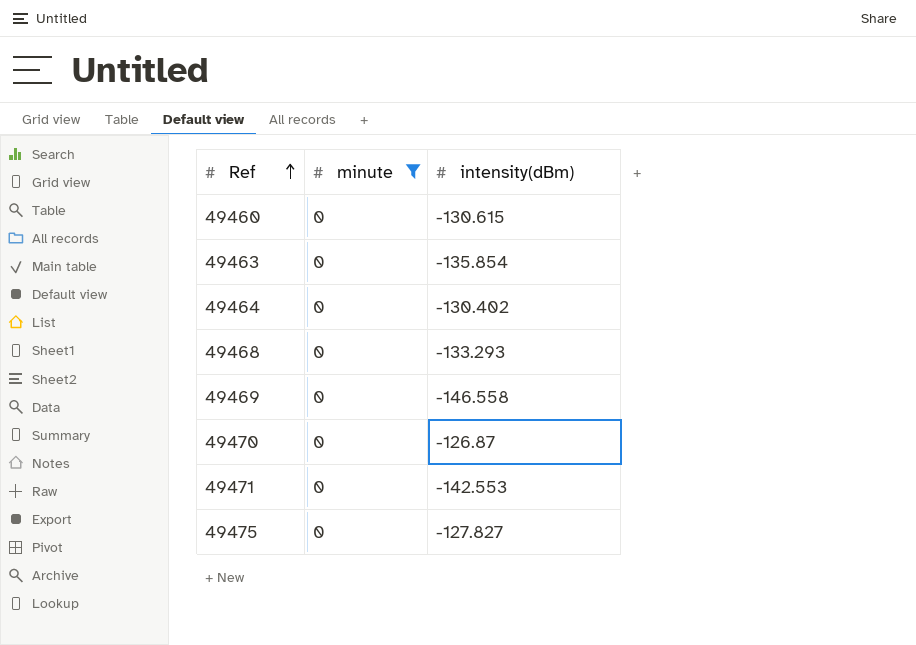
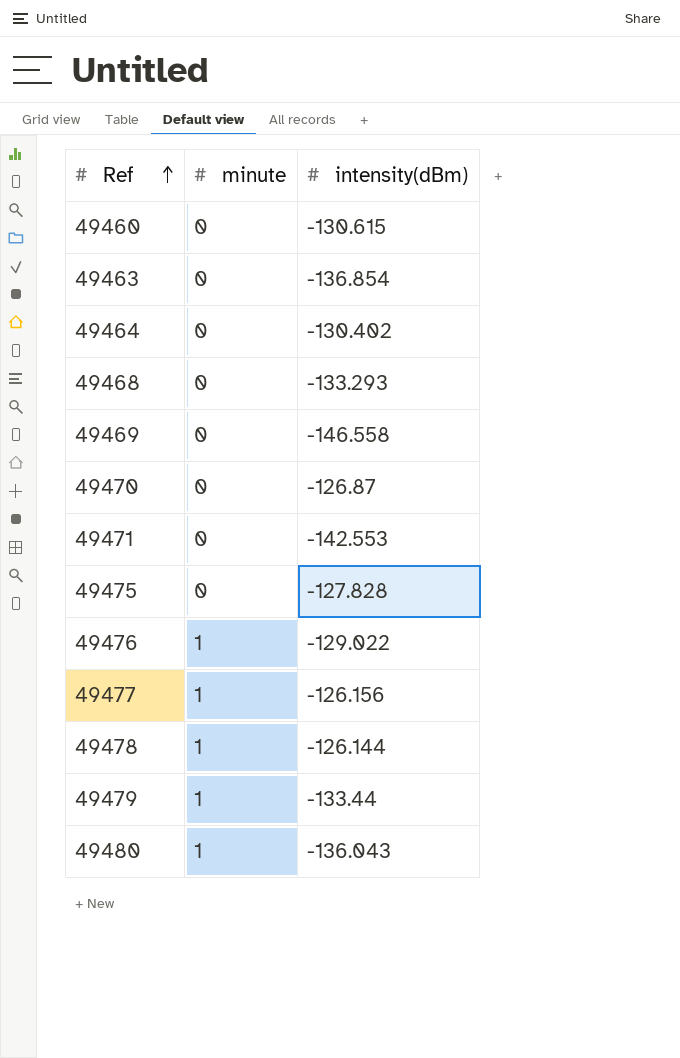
filter: minute = 0 -> none
49463 | intensity(dBm): -135.854 -> -136.854
49475 | intensity(dBm): -127.827 -> -127.828

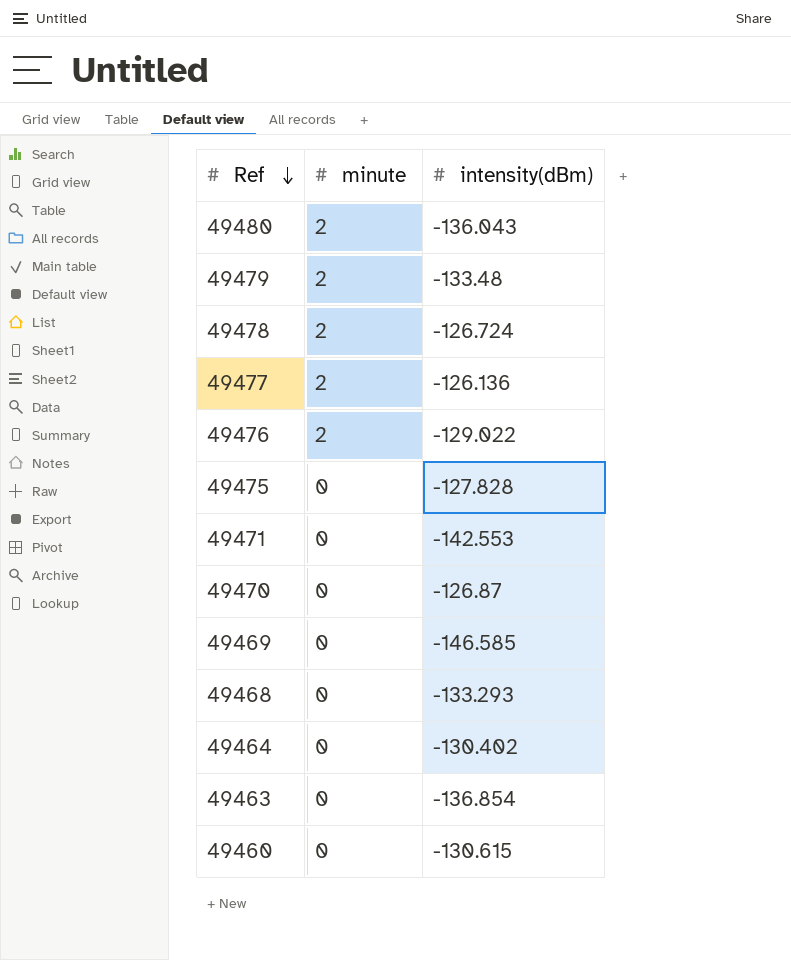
row order: Ref ascending -> Ref descending
49480 | minute: 1 -> 2
49479 | minute: 1 -> 2
49479 | intensity(dBm): -133.44 -> -133.48
49478 | minute: 1 -> 2
49478 | intensity(dBm): -126.144 -> -126.724
49477 | minute: 1 -> 2
49477 | intensity(dBm): -126.156 -> -126.136
49476 | minute: 1 -> 2
49469 | intensity(dBm): -146.558 -> -146.585

